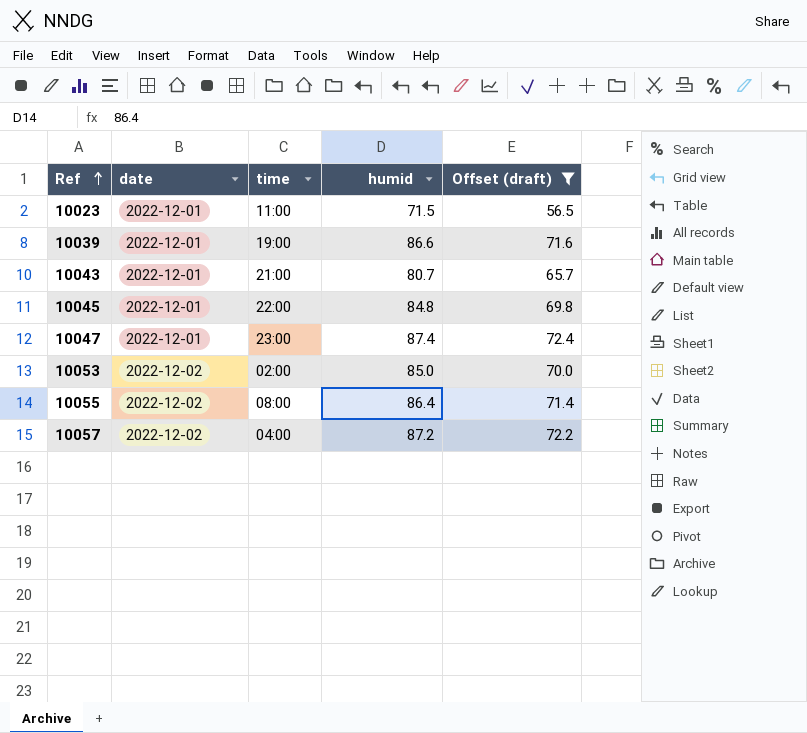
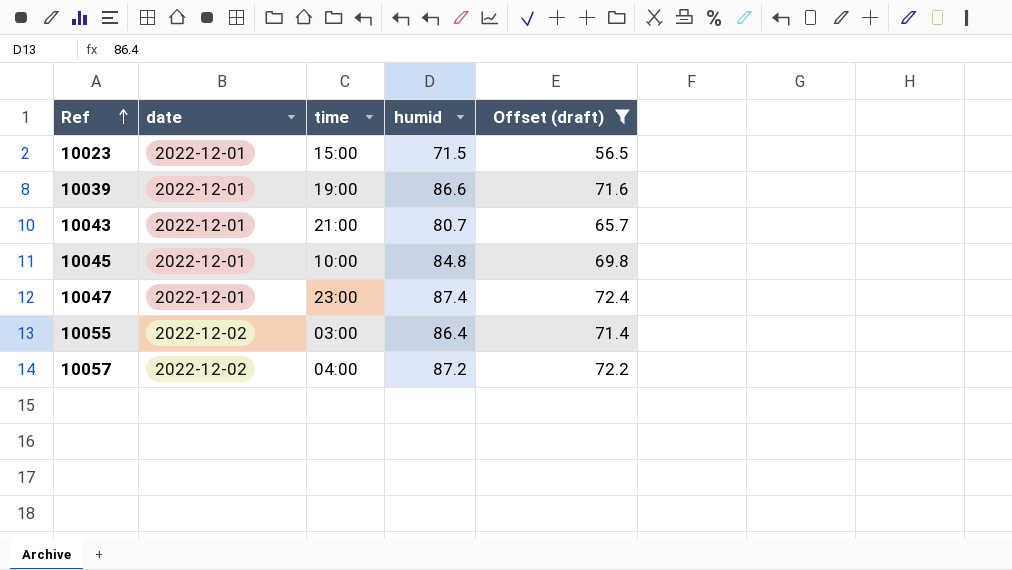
row 10053: 2022-12-02 | 02:00 | 85.0 | 70.0 -> none
10023 | time: 11:00 -> 15:00
10045 | time: 22:00 -> 10:00
10055 | time: 08:00 -> 03:00

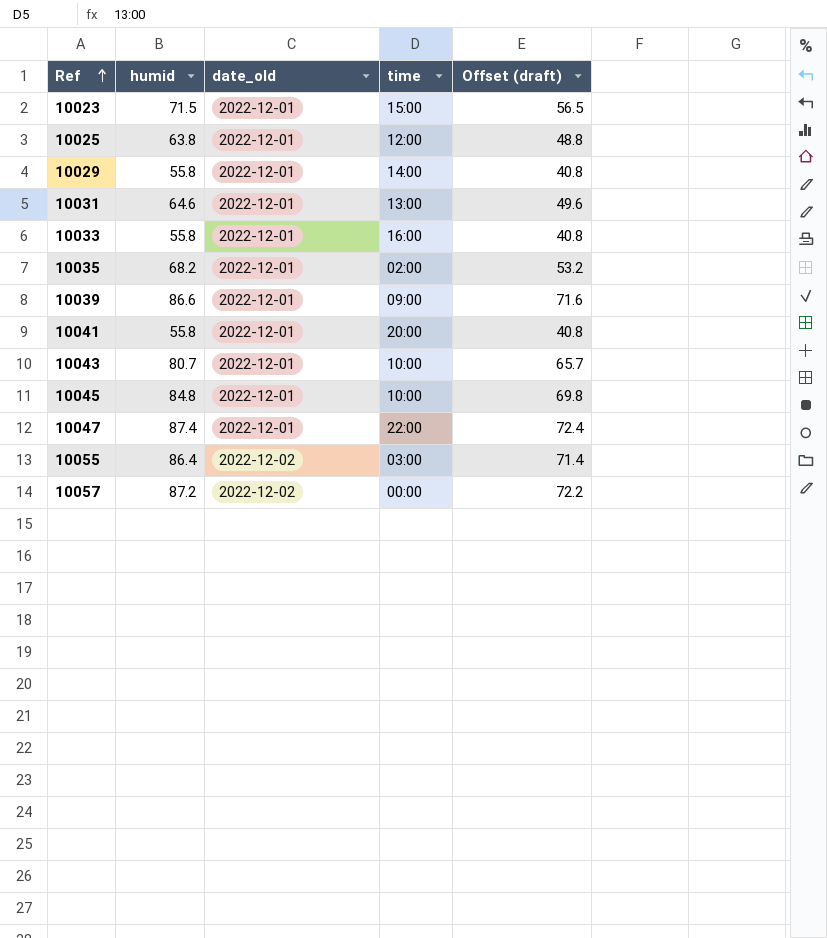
filter: Offset (draft) >= 56.5 -> none
column humid | position: 4 -> 2
column name: date -> date_old
10039 | time: 19:00 -> 09:00
10043 | time: 21:00 -> 10:00
10047 | time: 23:00 -> 22:00
10057 | time: 04:00 -> 00:00

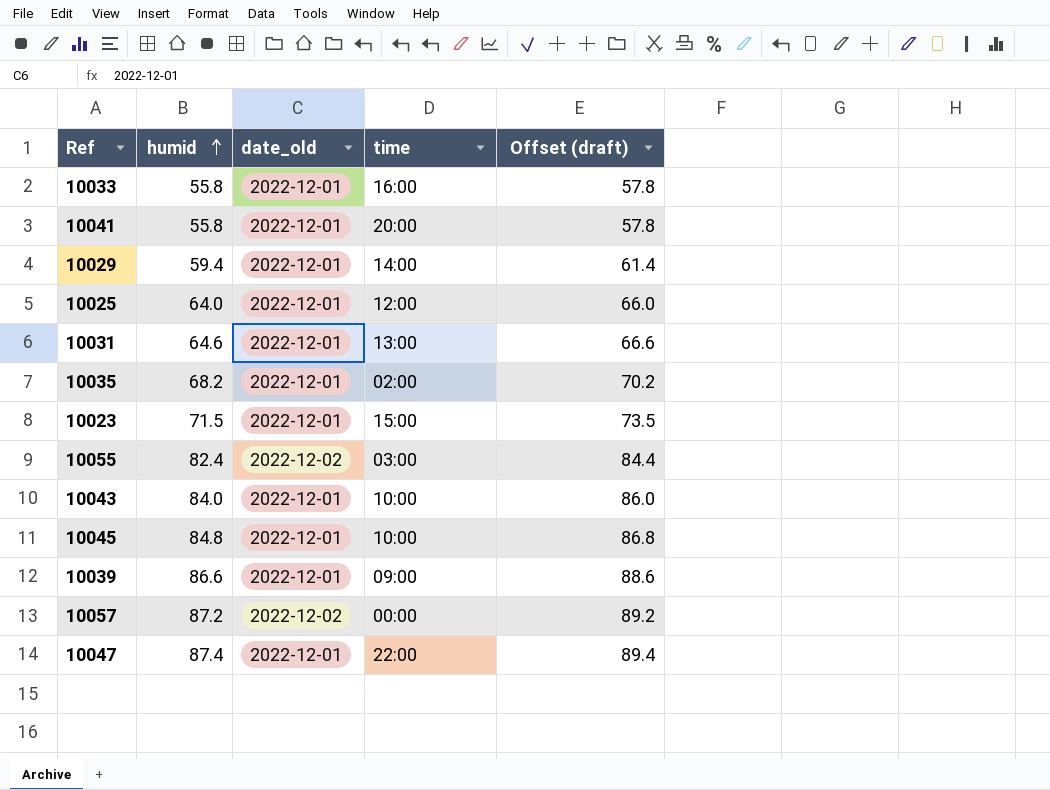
row order: Ref ascending -> humid ascending
column Offset (draft) | formula: [humid] - 15 -> [humid] + 2
10029 | humid: 55.8 -> 59.4
10025 | humid: 63.8 -> 64.0
10055 | humid: 86.4 -> 82.4
10043 | humid: 80.7 -> 84.0

